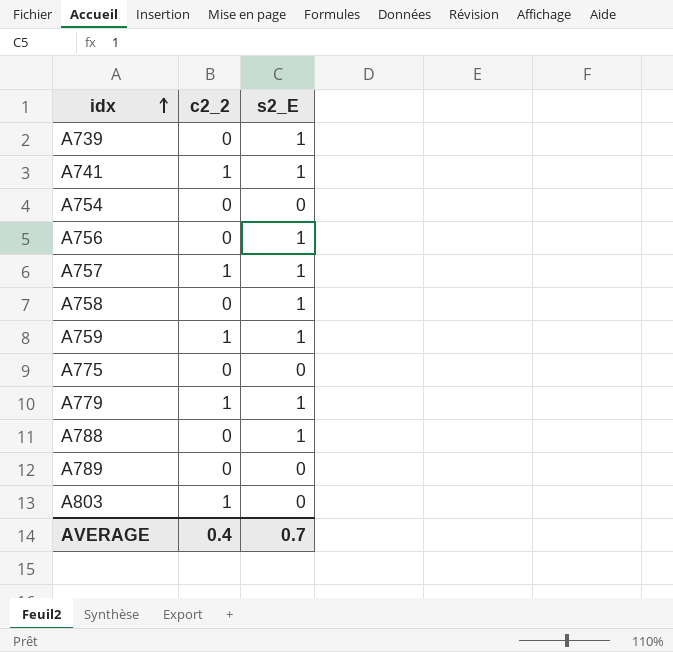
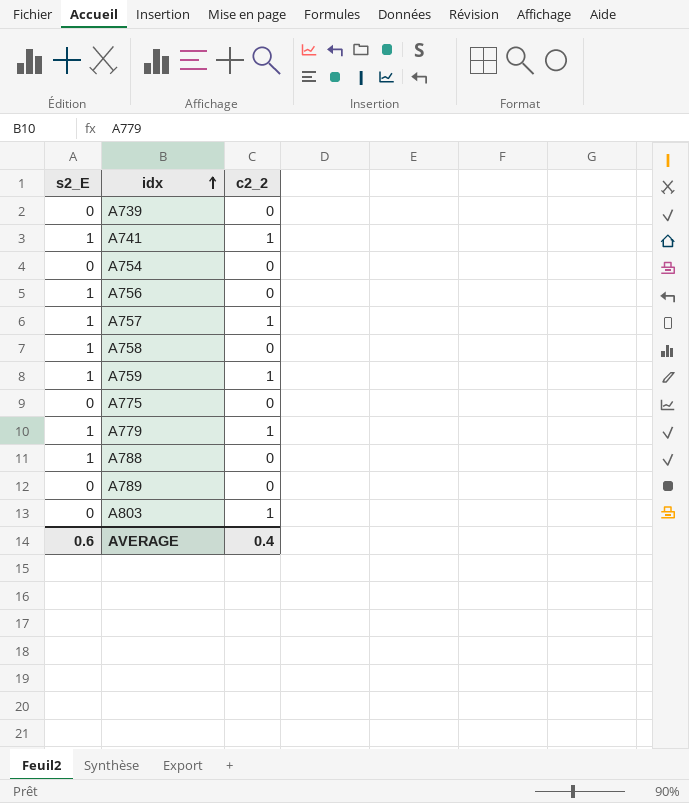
column s2_E | position: 3 -> 1
A739 | s2_E: 1 -> 0
AVERAGE | s2_E: 0.7 -> 0.6

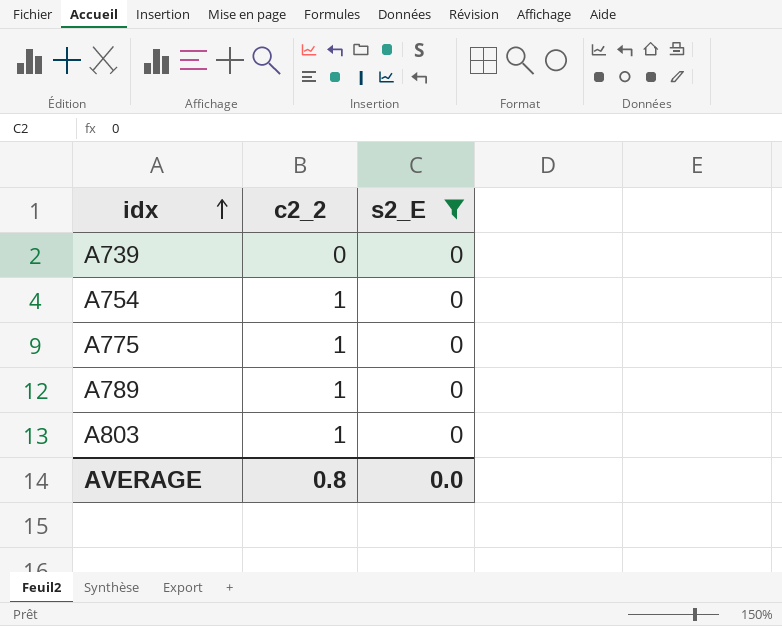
filter: none -> s2_E = 0
column s2_E | position: 1 -> 3
A754 | c2_2: 0 -> 1
A775 | c2_2: 0 -> 1
A789 | c2_2: 0 -> 1
AVERAGE | c2_2: 0.4 -> 0.8
AVERAGE | s2_E: 0.6 -> 0.0

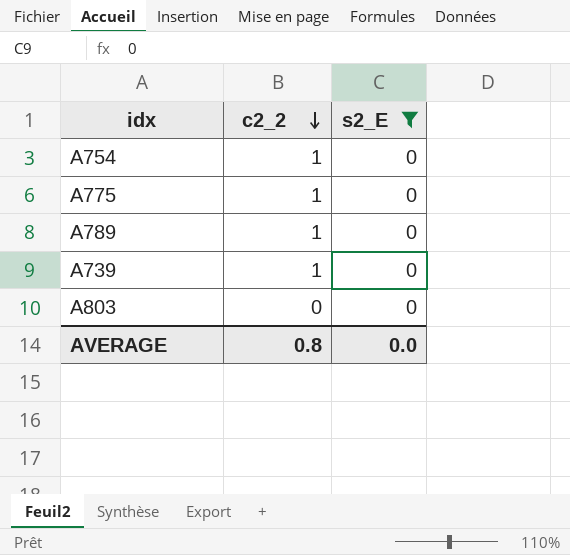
row order: idx ascending -> c2_2 descending
A739 | c2_2: 0 -> 1
A803 | c2_2: 1 -> 0

